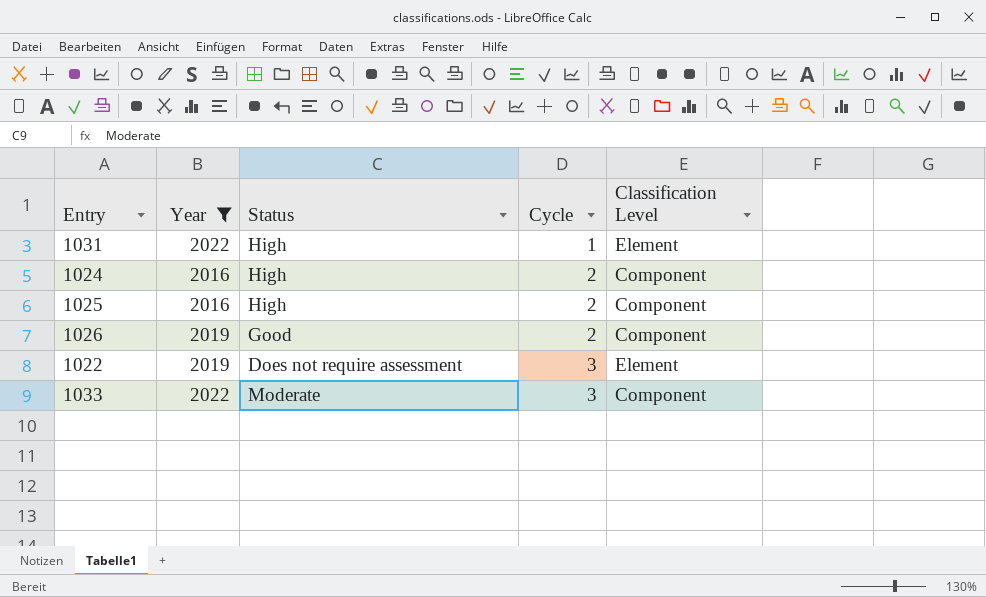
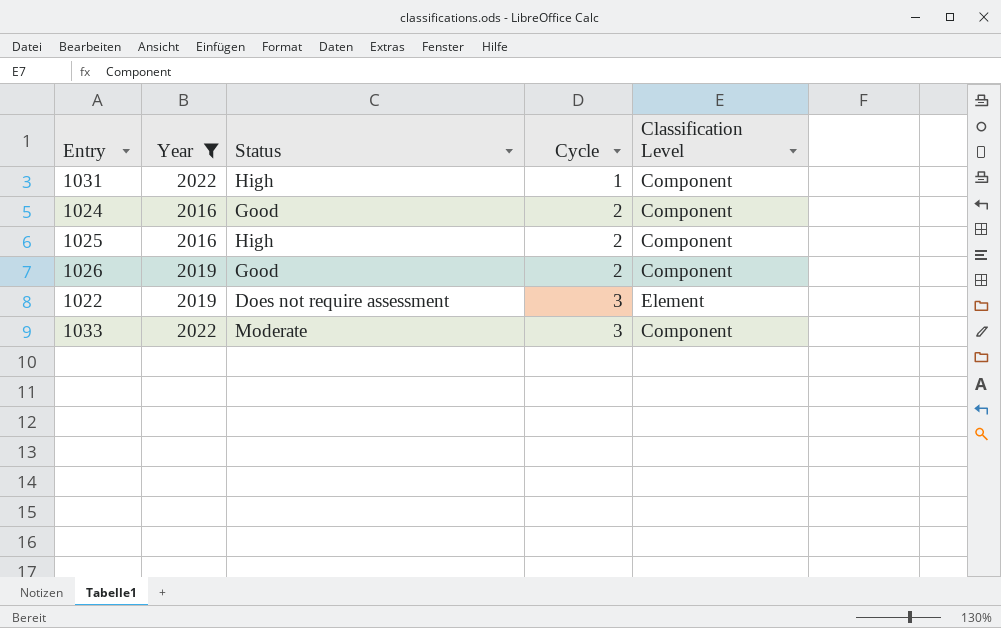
1031 | Classification Level: Element -> Component
1024 | Status: High -> Good

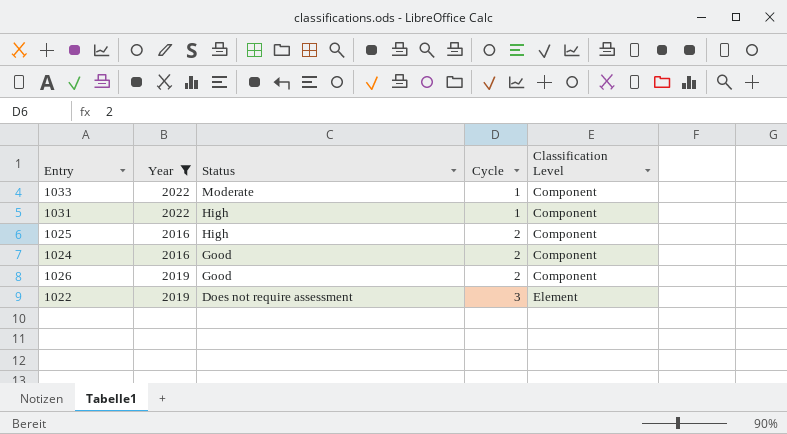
row order: Cycle ascending -> Status descending
1033 | Cycle: 3 -> 1

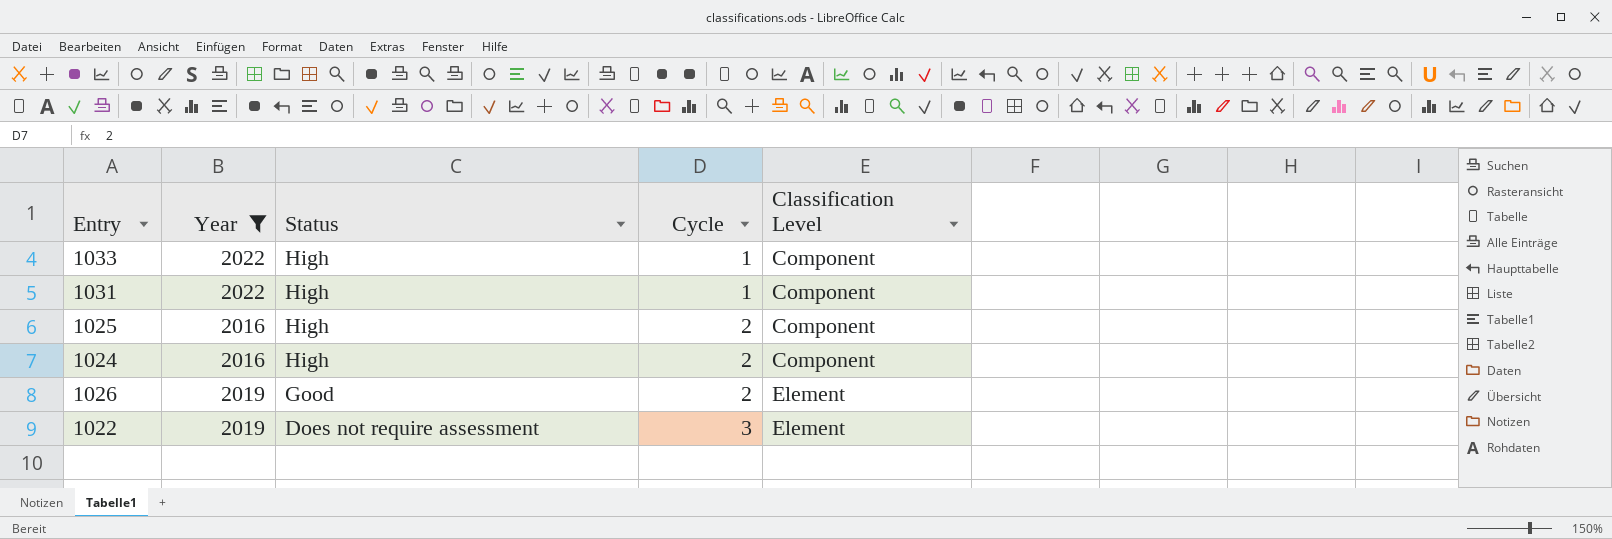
1033 | Status: Moderate -> High
1024 | Status: Good -> High
1026 | Classification Level: Component -> Element

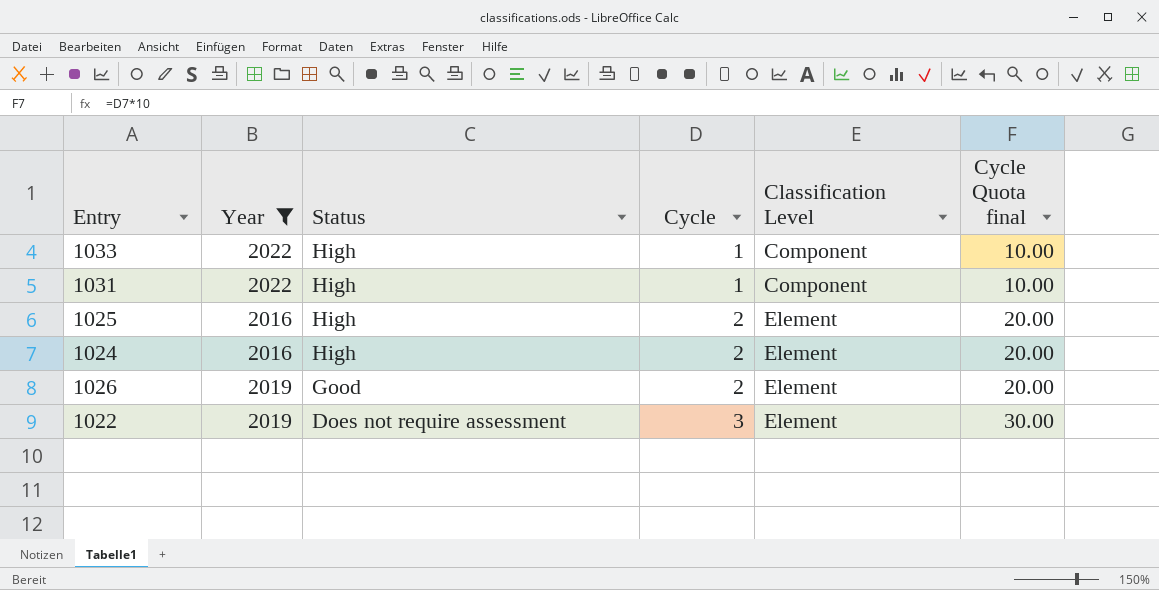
column Cycle Quota final | formula: none -> [Cycle] * 10
1025 | Classification Level: Component -> Element
1024 | Classification Level: Component -> Element

